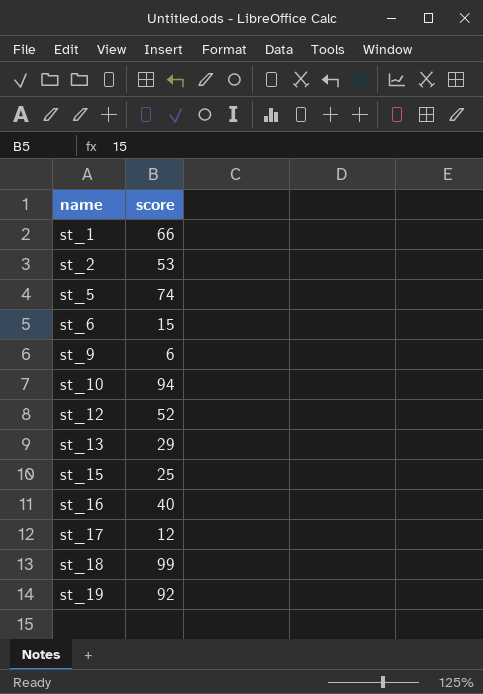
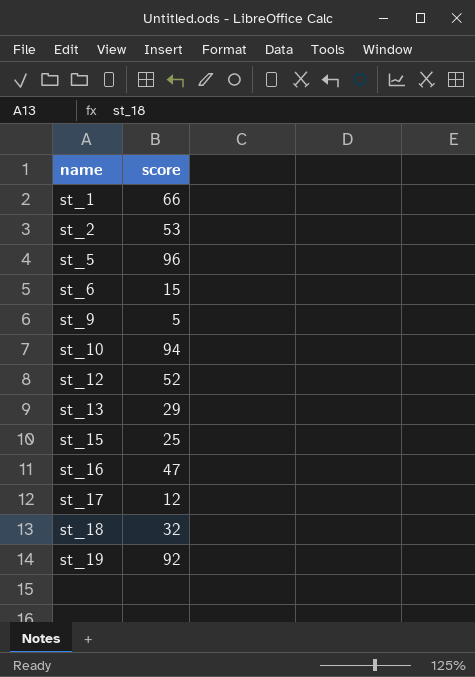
st_5 | score: 74 -> 96
st_9 | score: 6 -> 5
st_16 | score: 40 -> 47
st_18 | score: 99 -> 32

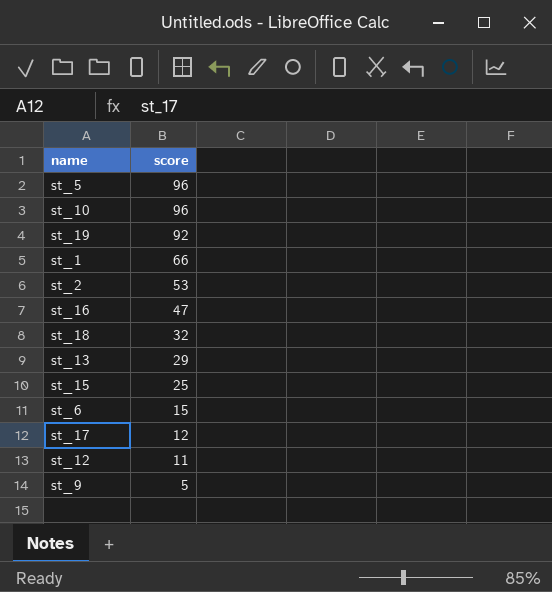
row order: name ascending -> score descending
st_10 | score: 94 -> 96
st_12 | score: 52 -> 11

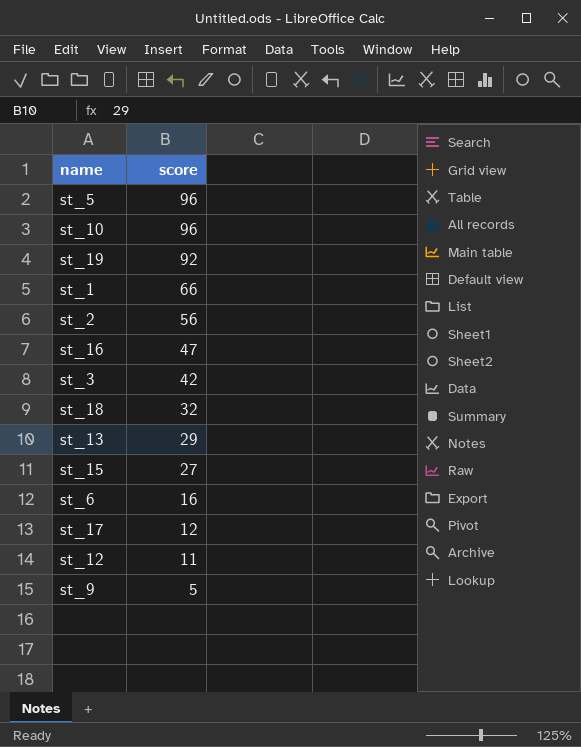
st_2 | score: 53 -> 56
row st_3: none -> 42
st_15 | score: 25 -> 27
st_6 | score: 15 -> 16

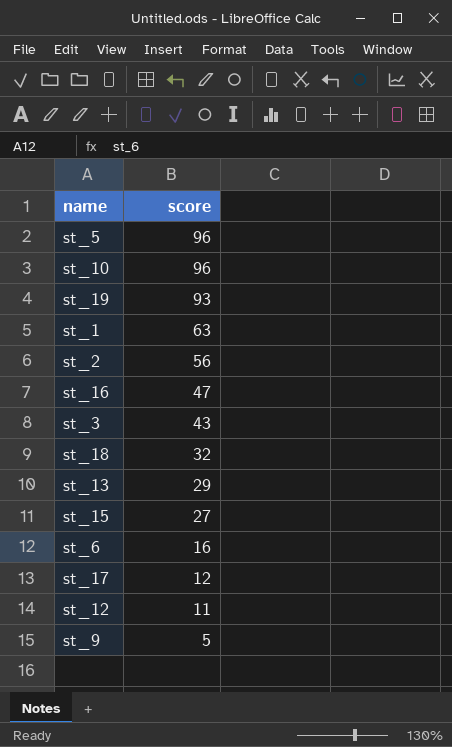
st_19 | score: 92 -> 93
st_1 | score: 66 -> 63
st_3 | score: 42 -> 43

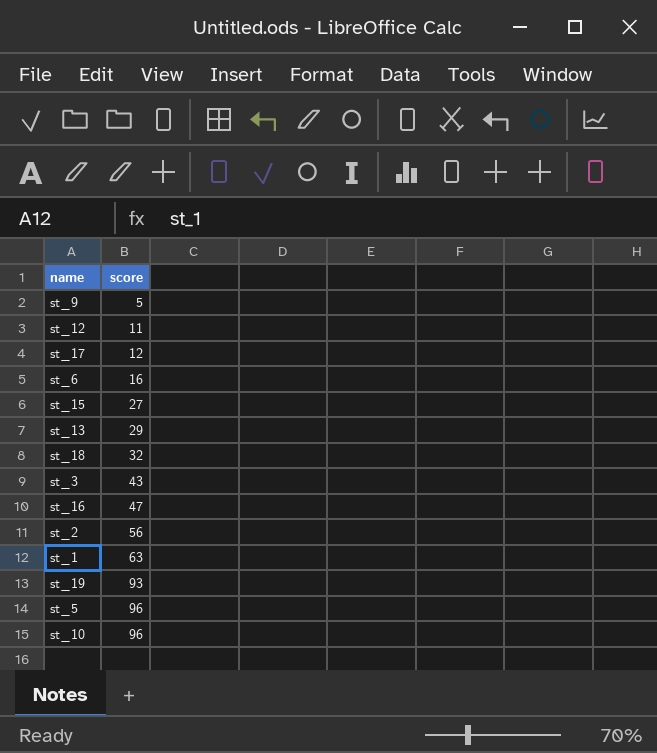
row order: score descending -> score ascending

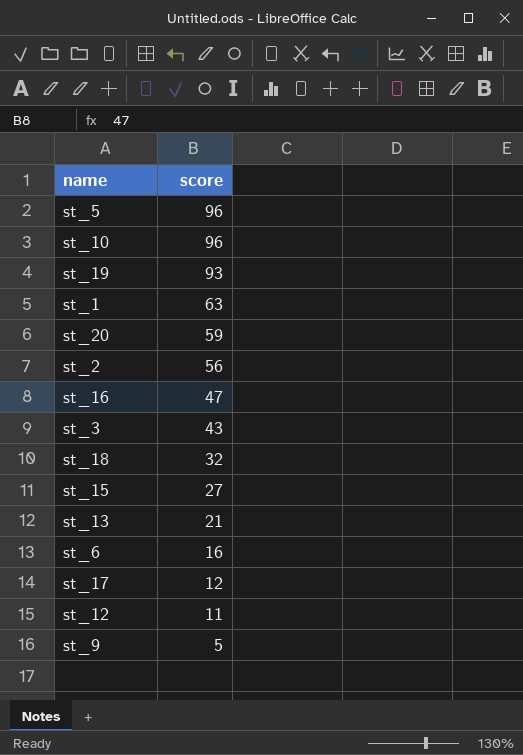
row order: score ascending -> score descending
row st_20: none -> 59
st_13 | score: 29 -> 21

